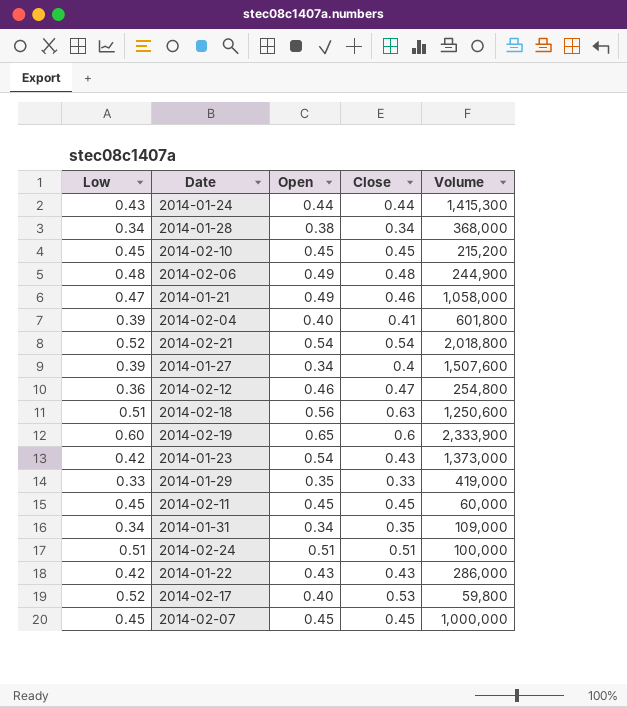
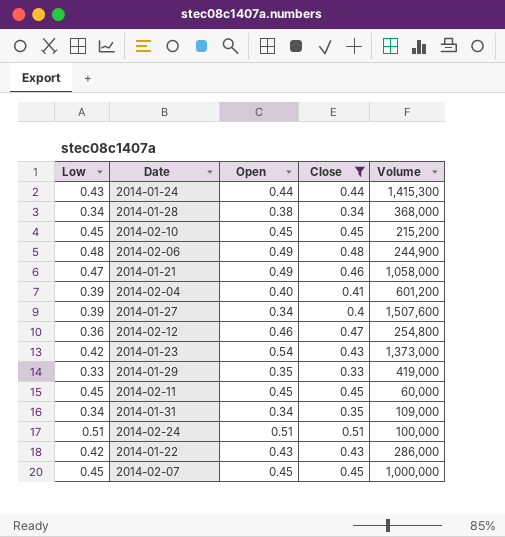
filter: none -> Close <= 0.51
2014-02-04 | Volume: 601,800 -> 601,200

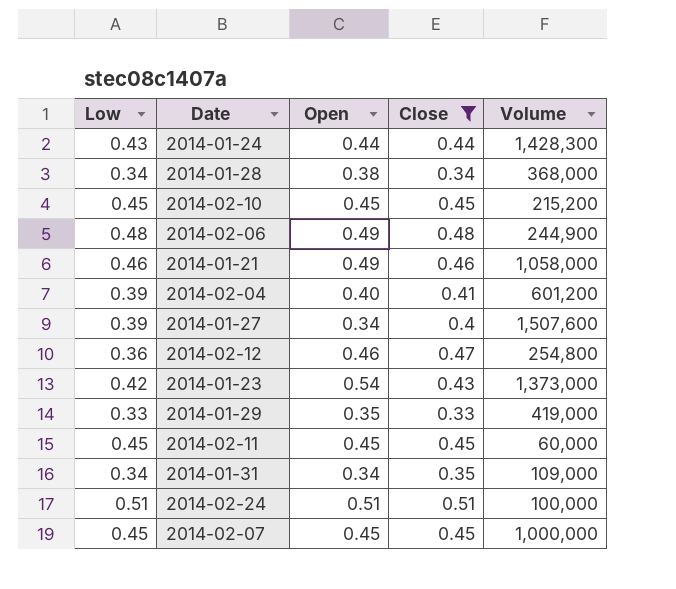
row 2014-01-22: 0.42 | 0.43 | 0.43 | 286,000 -> none
2014-01-24 | Volume: 1,415,300 -> 1,428,300
2014-01-21 | Low: 0.47 -> 0.46

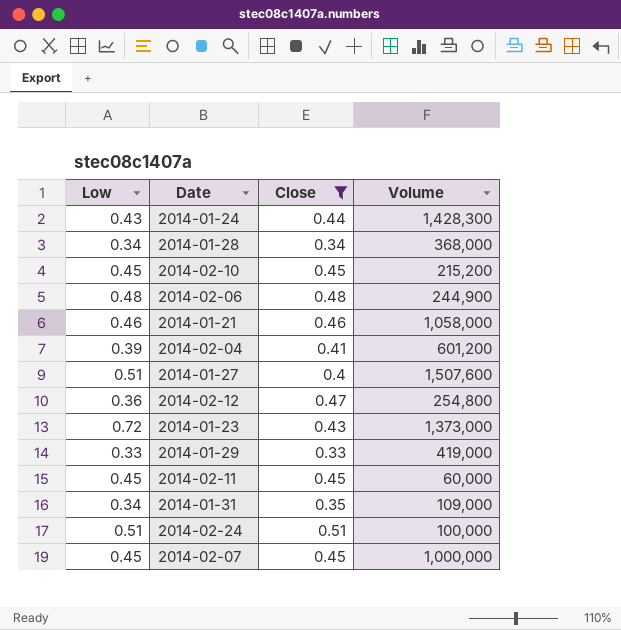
column Open | position: 3 -> none
2014-01-27 | Low: 0.39 -> 0.51
2014-01-23 | Low: 0.42 -> 0.72

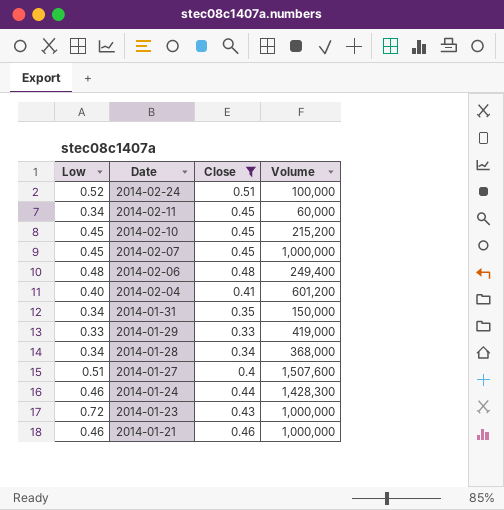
row order: none -> Date descending
row 2014-02-12: 0.36 | 0.47 | 254,800 -> none
2014-02-24 | Low: 0.51 -> 0.52
2014-02-11 | Low: 0.45 -> 0.34
2014-02-06 | Volume: 244,900 -> 249,400
2014-02-04 | Low: 0.39 -> 0.40
2014-01-31 | Volume: 109,000 -> 150,000
2014-01-24 | Low: 0.43 -> 0.46
2014-01-23 | Volume: 1,373,000 -> 1,000,000
2014-01-21 | Volume: 1,058,000 -> 1,000,000

